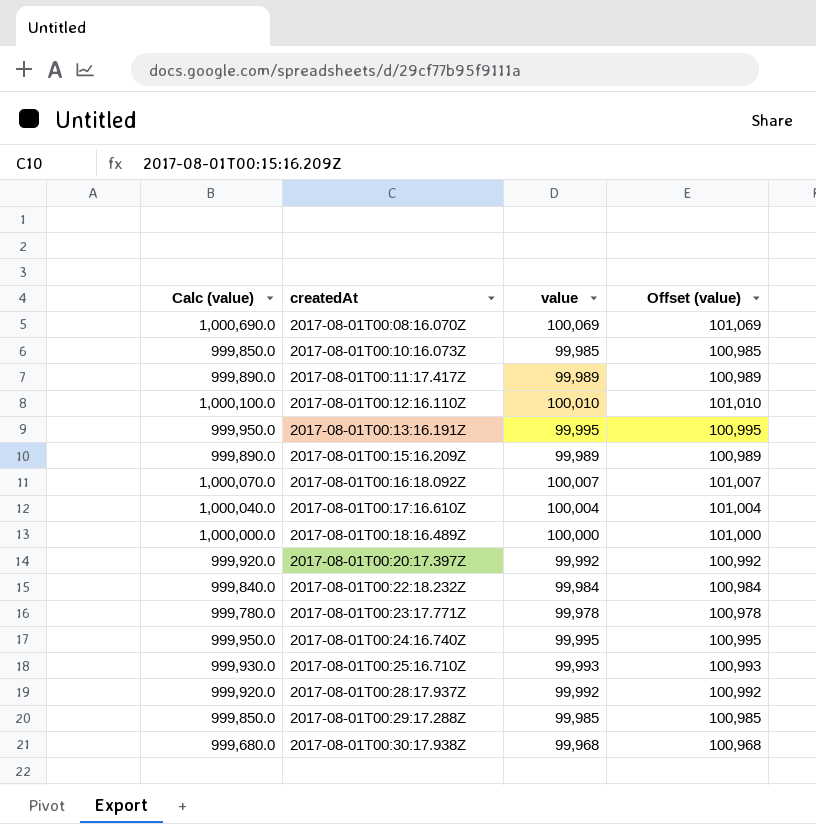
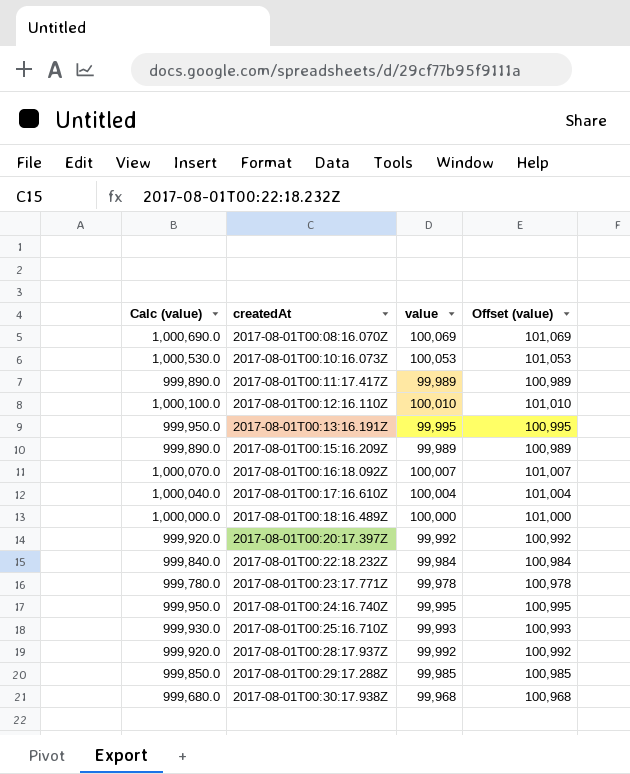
2017-08-01T00:10:16.073Z | Calc (value): 999,850.0 -> 1,000,530.0
2017-08-01T00:10:16.073Z | value: 99,985 -> 100,053
2017-08-01T00:10:16.073Z | Offset (value): 100,985 -> 101,053

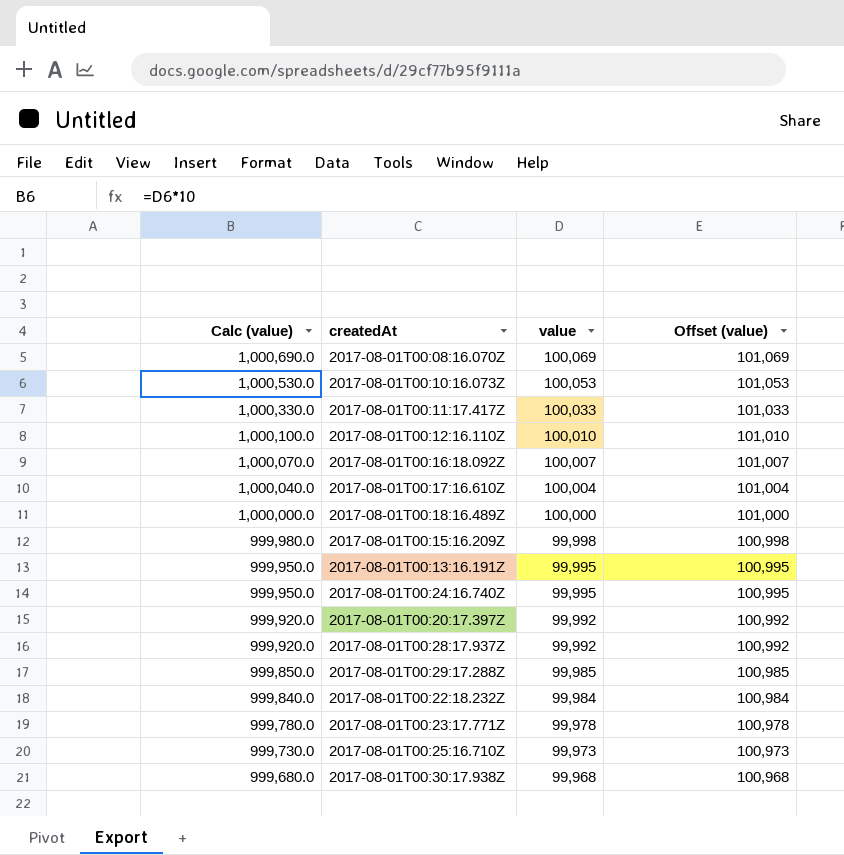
row order: createdAt ascending -> Calc (value) descending
2017-08-01T00:11:17.417Z | Calc (value): 999,890.0 -> 1,000,330.0
2017-08-01T00:11:17.417Z | value: 99,989 -> 100,033
2017-08-01T00:11:17.417Z | Offset (value): 100,989 -> 101,033
2017-08-01T00:15:16.209Z | Calc (value): 999,890.0 -> 999,980.0
2017-08-01T00:15:16.209Z | value: 99,989 -> 99,998
2017-08-01T00:15:16.209Z | Offset (value): 100,989 -> 100,998
2017-08-01T00:25:16.710Z | Calc (value): 999,930.0 -> 999,730.0
2017-08-01T00:25:16.710Z | value: 99,993 -> 99,973
2017-08-01T00:25:16.710Z | Offset (value): 100,993 -> 100,973

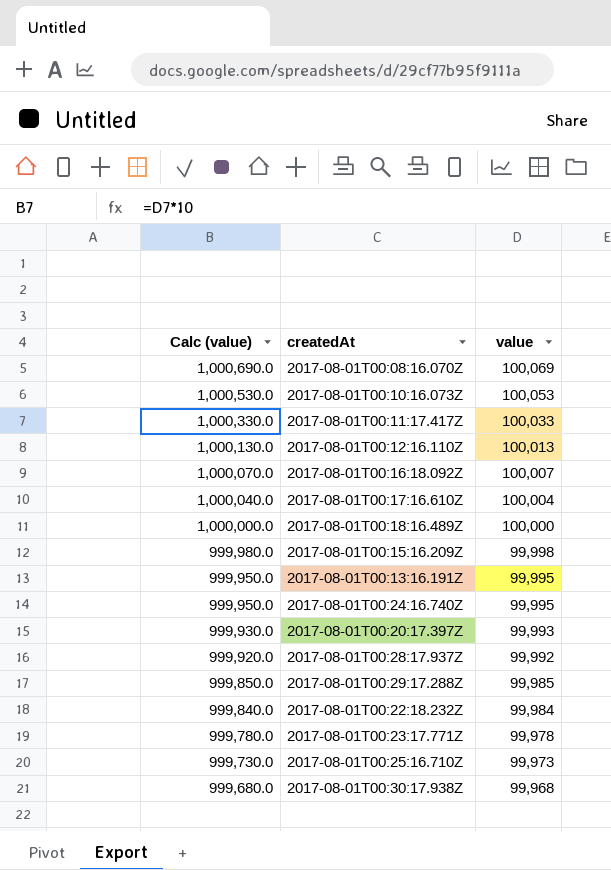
column Offset (value) | formula: [value] + 1000 -> none
2017-08-01T00:12:16.110Z | Calc (value): 1,000,100.0 -> 1,000,130.0
2017-08-01T00:12:16.110Z | value: 100,010 -> 100,013
2017-08-01T00:20:17.397Z | Calc (value): 999,920.0 -> 999,930.0
2017-08-01T00:20:17.397Z | value: 99,992 -> 99,993

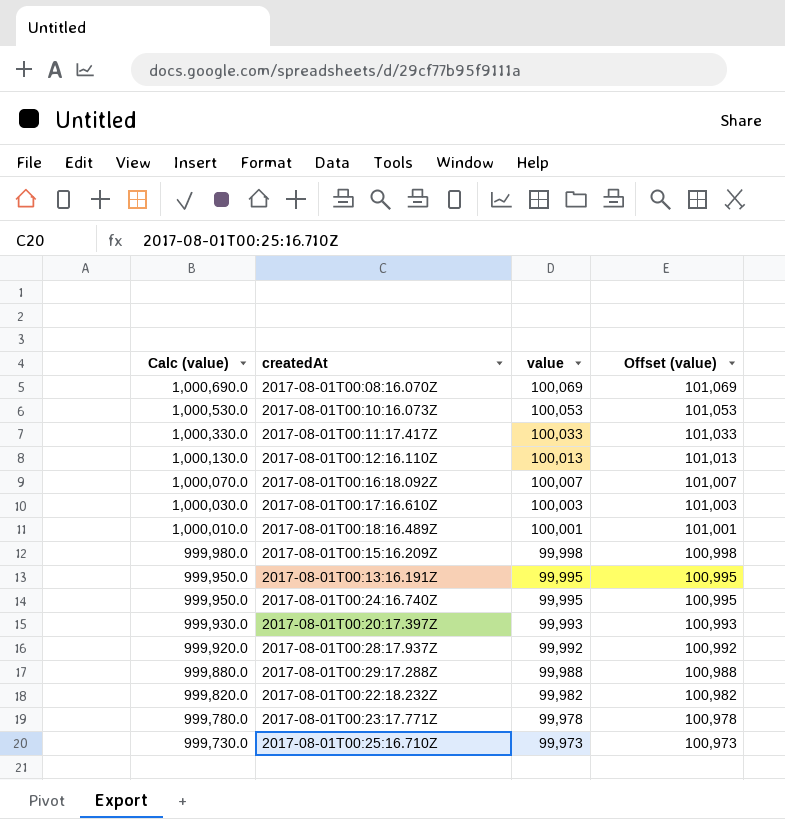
column Offset (value) | formula: none -> [value] + 1000
row 2017-08-01T00:30:17.938Z: 999,680.0 | 99,968 -> none
2017-08-01T00:17:16.610Z | Calc (value): 1,000,040.0 -> 1,000,030.0
2017-08-01T00:17:16.610Z | value: 100,004 -> 100,003
2017-08-01T00:18:16.489Z | Calc (value): 1,000,000.0 -> 1,000,010.0
2017-08-01T00:18:16.489Z | value: 100,000 -> 100,001
2017-08-01T00:29:17.288Z | Calc (value): 999,850.0 -> 999,880.0
2017-08-01T00:29:17.288Z | value: 99,985 -> 99,988
2017-08-01T00:22:18.232Z | Calc (value): 999,840.0 -> 999,820.0
2017-08-01T00:22:18.232Z | value: 99,984 -> 99,982

